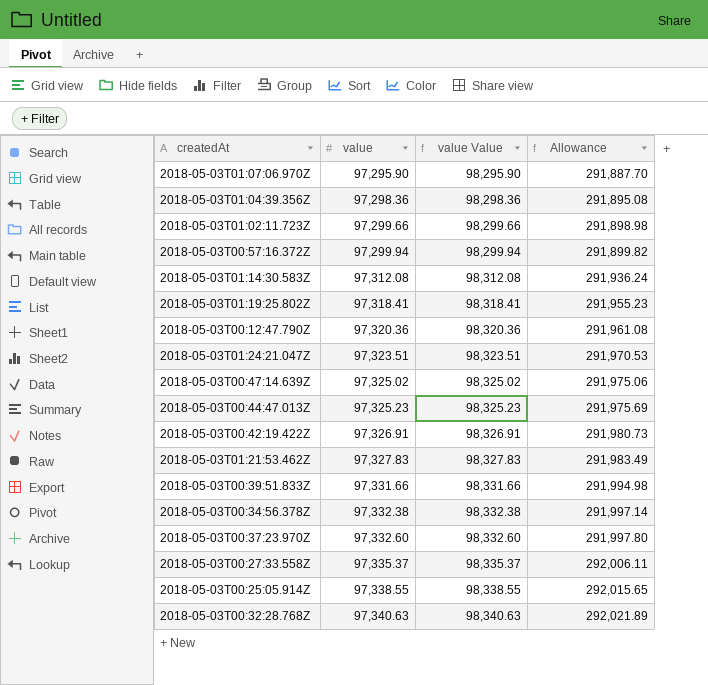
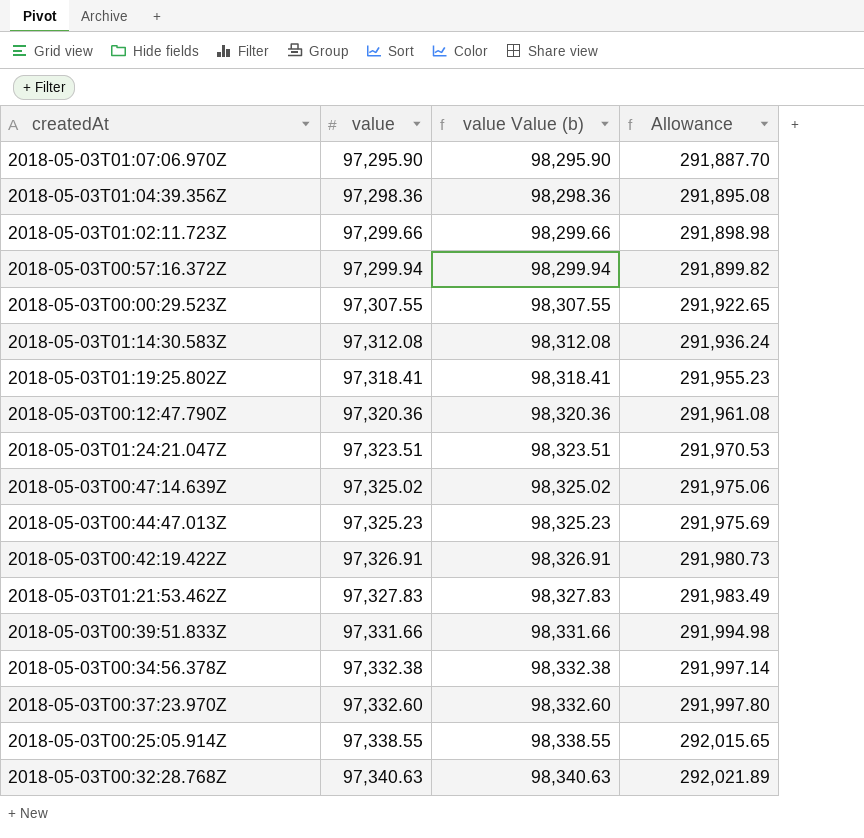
column name: value Value -> value Value (b)
row 2018-05-03T00:27:33.558Z: 97,335.37 | 98,335.37 | 292,006.11 -> none
row 2018-05-03T00:00:29.523Z: none -> 97,307.55 | 98,307.55 | 291,922.65

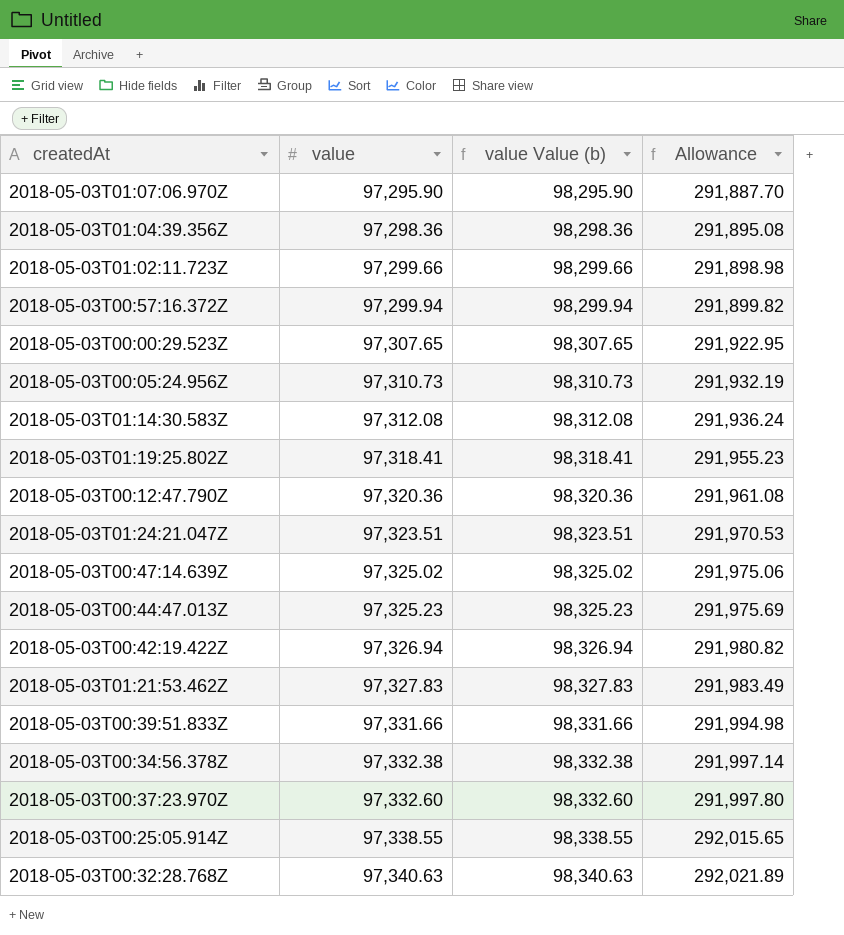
2018-05-03T00:00:29.523Z | value: 97,307.55 -> 97,307.65
2018-05-03T00:00:29.523Z | value Value (b): 98,307.55 -> 98,307.65
2018-05-03T00:00:29.523Z | Allowance: 291,922.65 -> 291,922.95
row 2018-05-03T00:05:24.956Z: none -> 97,310.73 | 98,310.73 | 291,932.19
2018-05-03T00:42:19.422Z | value: 97,326.91 -> 97,326.94
2018-05-03T00:42:19.422Z | value Value (b): 98,326.91 -> 98,326.94
2018-05-03T00:42:19.422Z | Allowance: 291,980.73 -> 291,980.82

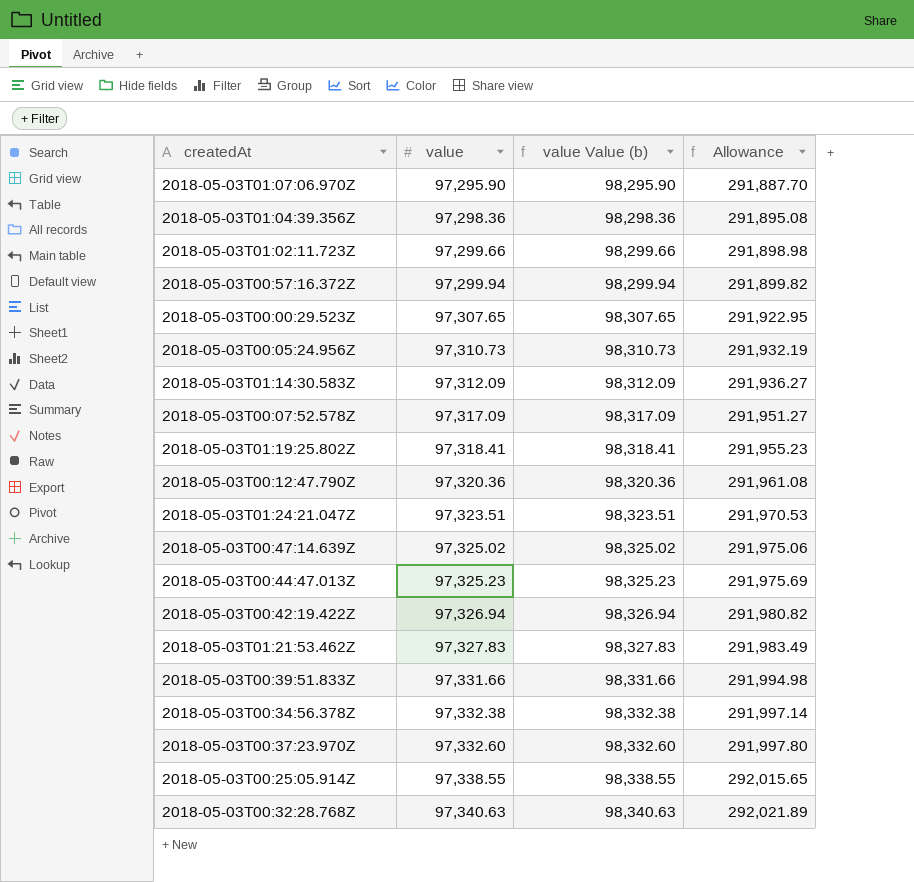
2018-05-03T01:14:30.583Z | value: 97,312.08 -> 97,312.09
2018-05-03T01:14:30.583Z | value Value (b): 98,312.08 -> 98,312.09
2018-05-03T01:14:30.583Z | Allowance: 291,936.24 -> 291,936.27
row 2018-05-03T00:07:52.578Z: none -> 97,317.09 | 98,317.09 | 291,951.27

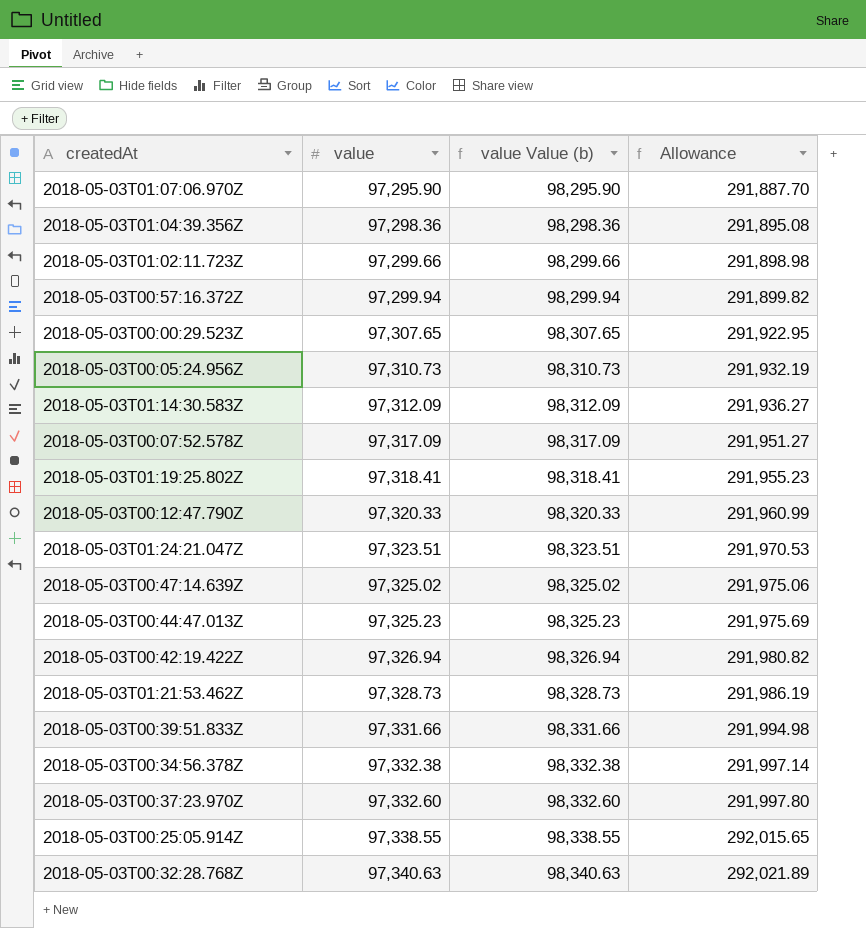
2018-05-03T00:12:47.790Z | value: 97,320.36 -> 97,320.33
2018-05-03T00:12:47.790Z | value Value (b): 98,320.36 -> 98,320.33
2018-05-03T00:12:47.790Z | Allowance: 291,961.08 -> 291,960.99
2018-05-03T01:21:53.462Z | value: 97,327.83 -> 97,328.73
2018-05-03T01:21:53.462Z | value Value (b): 98,327.83 -> 98,328.73
2018-05-03T01:21:53.462Z | Allowance: 291,983.49 -> 291,986.19

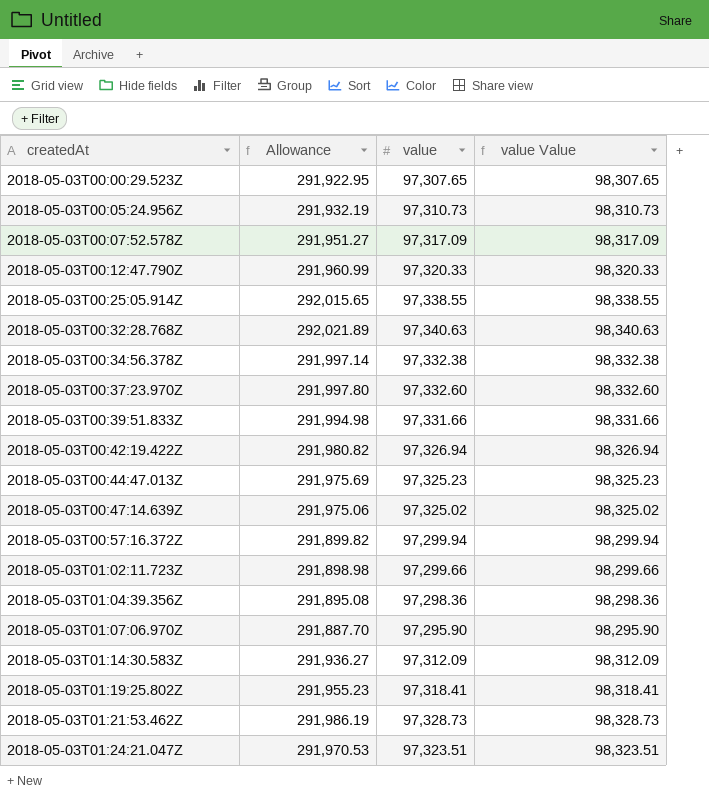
row order: value ascending -> createdAt ascending
column Allowance | position: 4 -> 2
column name: value Value (b) -> value Value

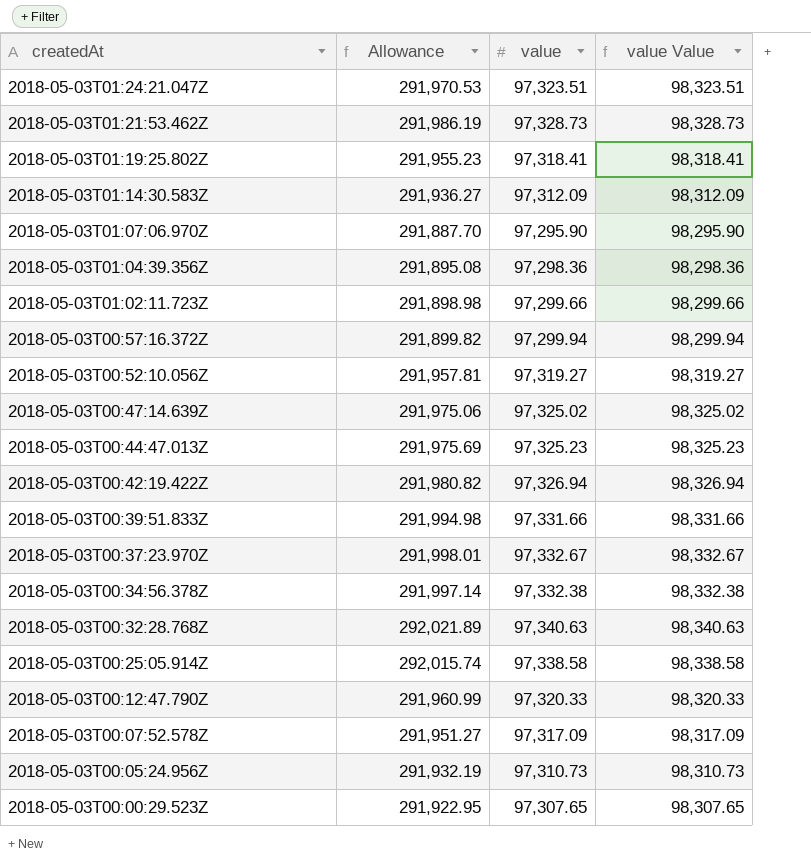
row order: createdAt ascending -> createdAt descending
row 2018-05-03T00:52:10.056Z: none -> 291,957.81 | 97,319.27 | 98,319.27
2018-05-03T00:37:23.970Z | Allowance: 291,997.80 -> 291,998.01
2018-05-03T00:37:23.970Z | value: 97,332.60 -> 97,332.67
2018-05-03T00:37:23.970Z | value Value: 98,332.60 -> 98,332.67
2018-05-03T00:25:05.914Z | Allowance: 292,015.65 -> 292,015.74
2018-05-03T00:25:05.914Z | value: 97,338.55 -> 97,338.58
2018-05-03T00:25:05.914Z | value Value: 98,338.55 -> 98,338.58

